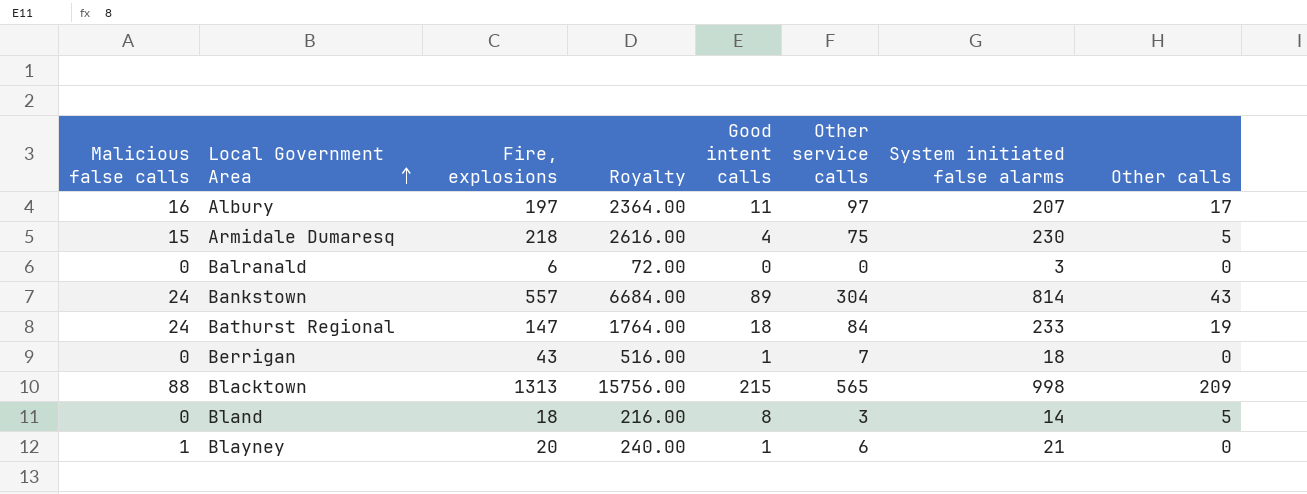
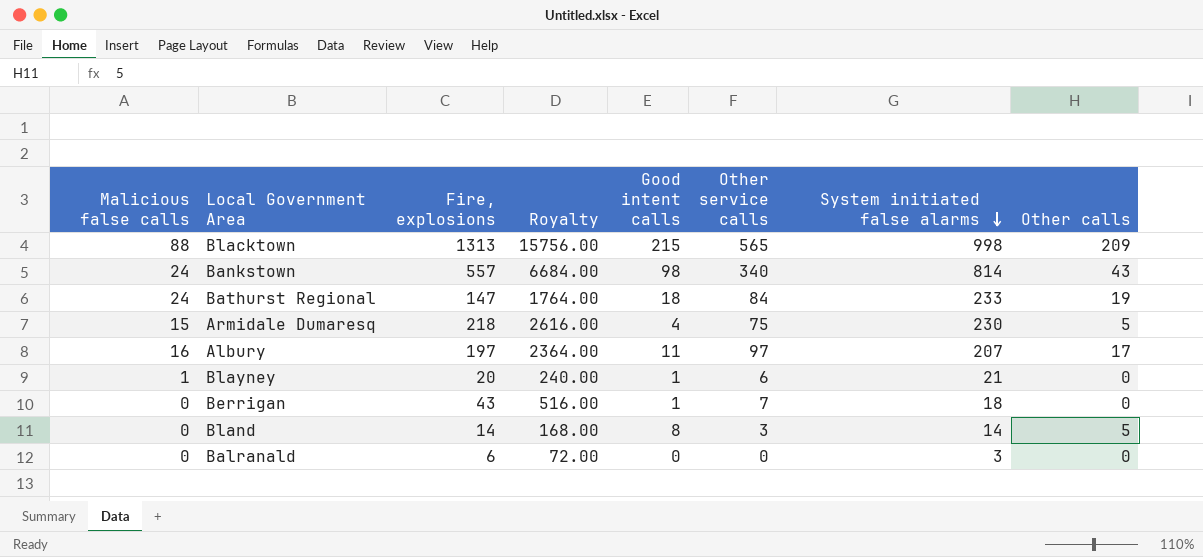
row order: Local Government Area ascending -> System initiated false alarms descending
Bankstown | Good intent calls: 89 -> 98
Bankstown | Other service calls: 304 -> 340
Bland | Fire, explosions: 18 -> 14
Bland | Royalty: 216.00 -> 168.00

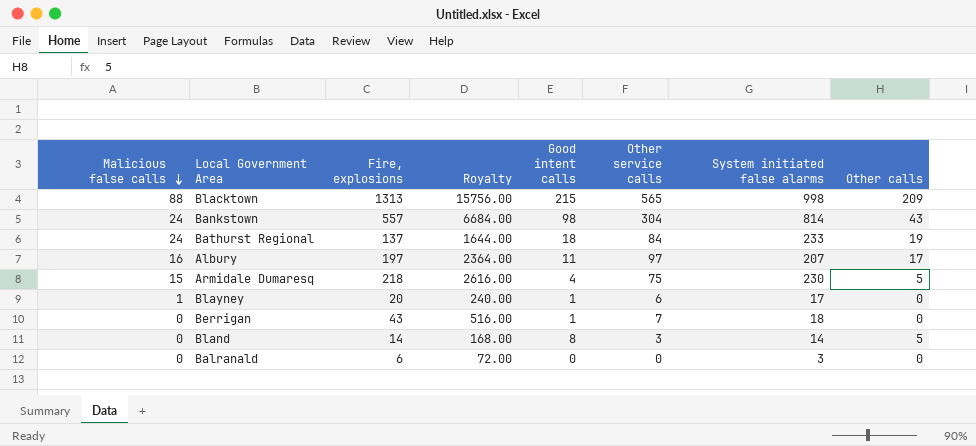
row order: System initiated false alarms descending -> Malicious false calls descending
Bankstown | Other service calls: 340 -> 304
Bathurst Regional | Fire, explosions: 147 -> 137
Bathurst Regional | Royalty: 1764.00 -> 1644.00
Blayney | System initiated false alarms: 21 -> 17

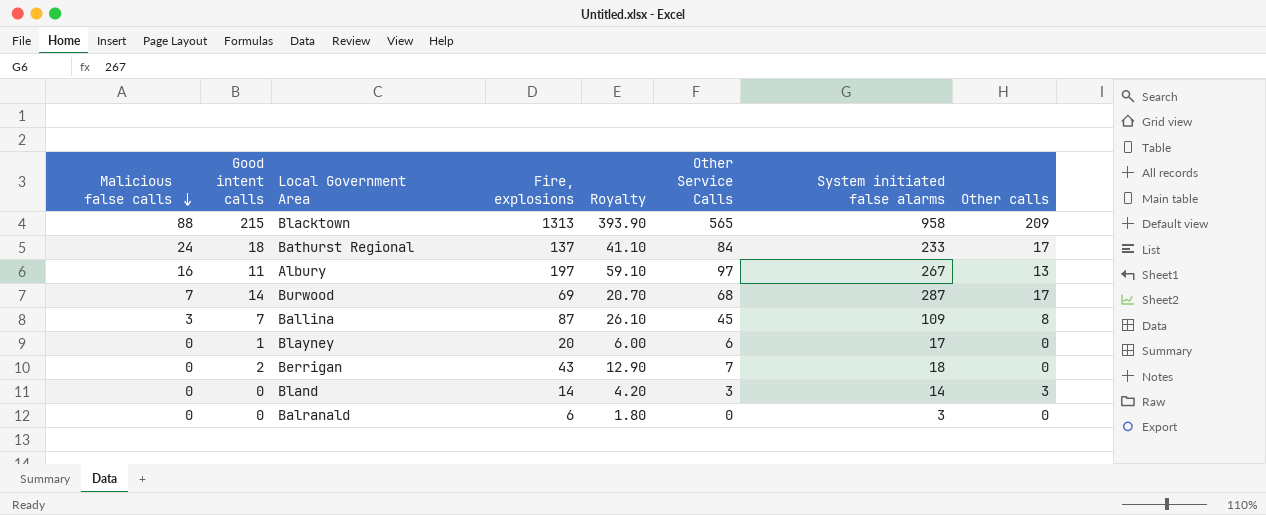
column Good intent calls | position: 5 -> 2
column Royalty | formula: [Fire, explosions] * 12 -> [Fire, explosions] * 0.3
column name: Other service calls -> Other Service Calls
row Bankstown: 24 | 557 | 6684.00 | 98 | 304 | 814 | 43 -> none
row Armidale Dumaresq: 15 | 218 | 2616.00 | 4 | 75 | 230 | 5 -> none
Blacktown | System initiated false alarms: 998 -> 958
Bathurst Regional | Other calls: 19 -> 17
Albury | System initiated false alarms: 207 -> 267
Albury | Other calls: 17 -> 13
row Burwood: none -> 7 | 14 | 69 | 20.70 | 68 | 287 | 17
row Ballina: none -> 3 | 7 | 87 | 26.10 | 45 | 109 | 8
Blayney | Malicious false calls: 1 -> 0
Berrigan | Good intent calls: 1 -> 2
Bland | Good intent calls: 8 -> 0
Bland | Other calls: 5 -> 3

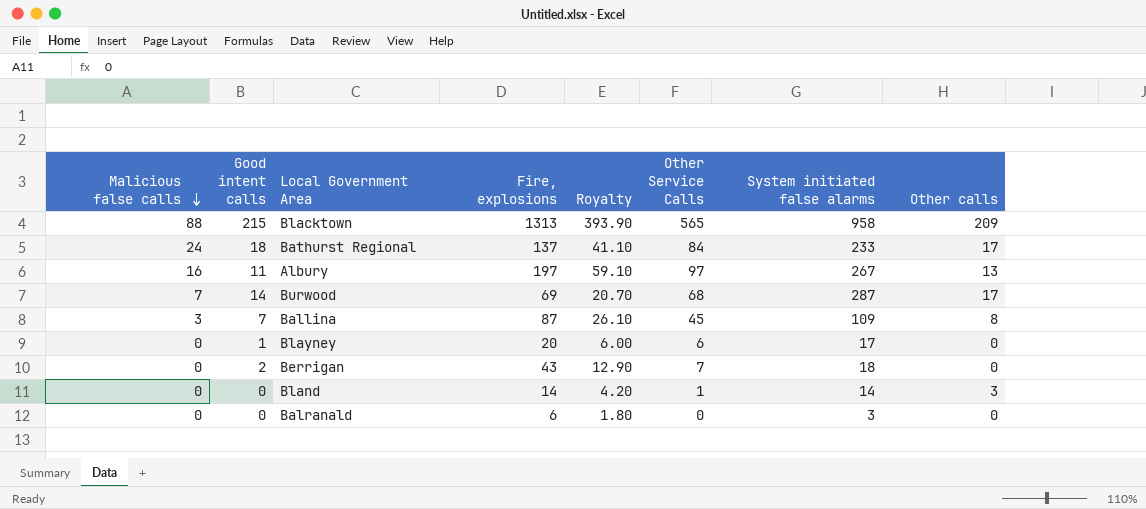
Bland | Other Service Calls: 3 -> 1

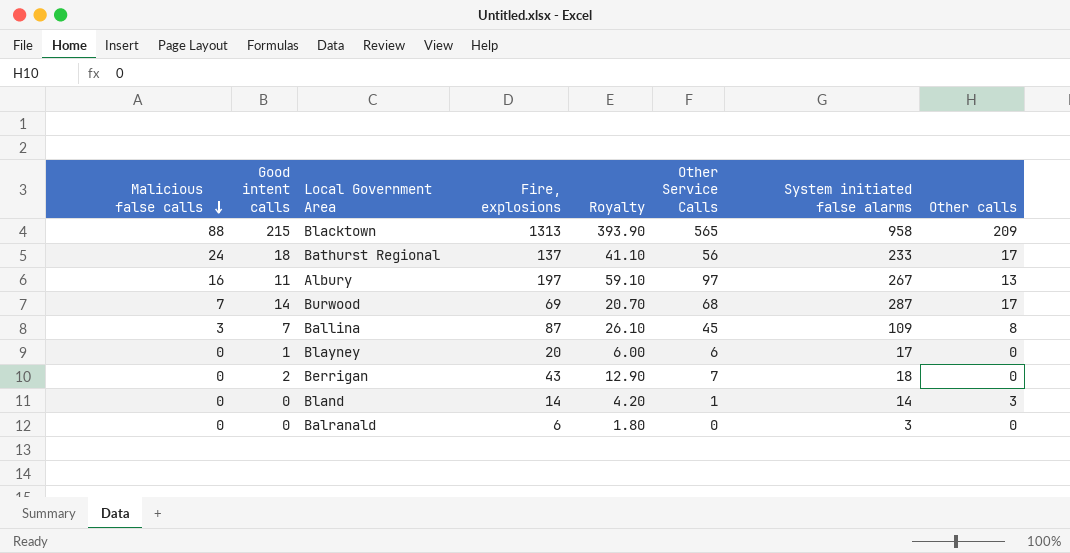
Bathurst Regional | Other Service Calls: 84 -> 56

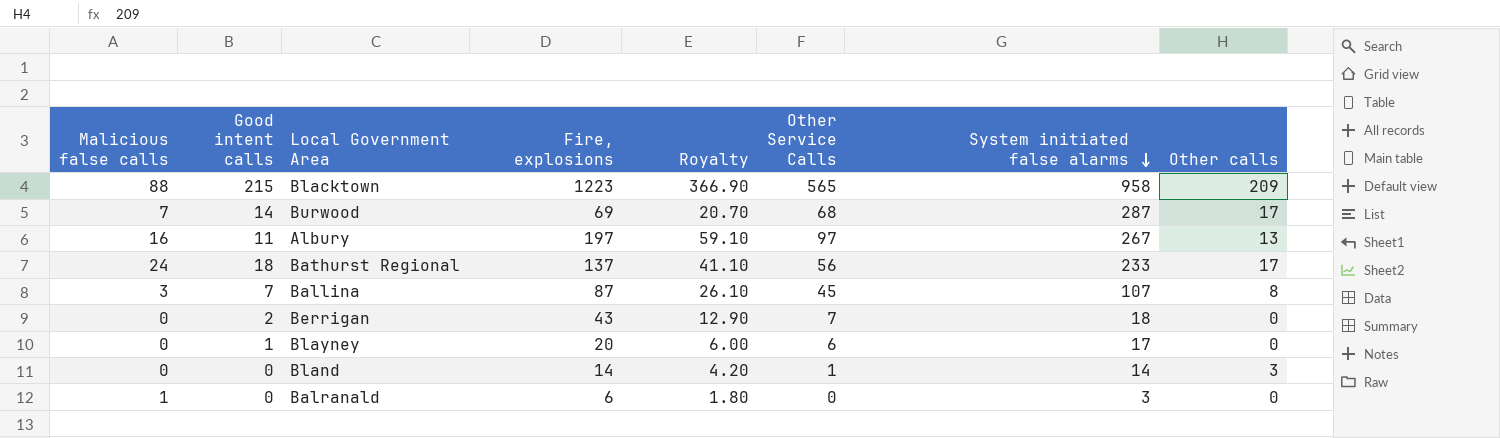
row order: Malicious false calls descending -> System initiated false alarms descending
Blacktown | Fire, explosions: 1313 -> 1223
Blacktown | Royalty: 393.90 -> 366.90
Ballina | System initiated false alarms: 109 -> 107
Balranald | Malicious false calls: 0 -> 1

